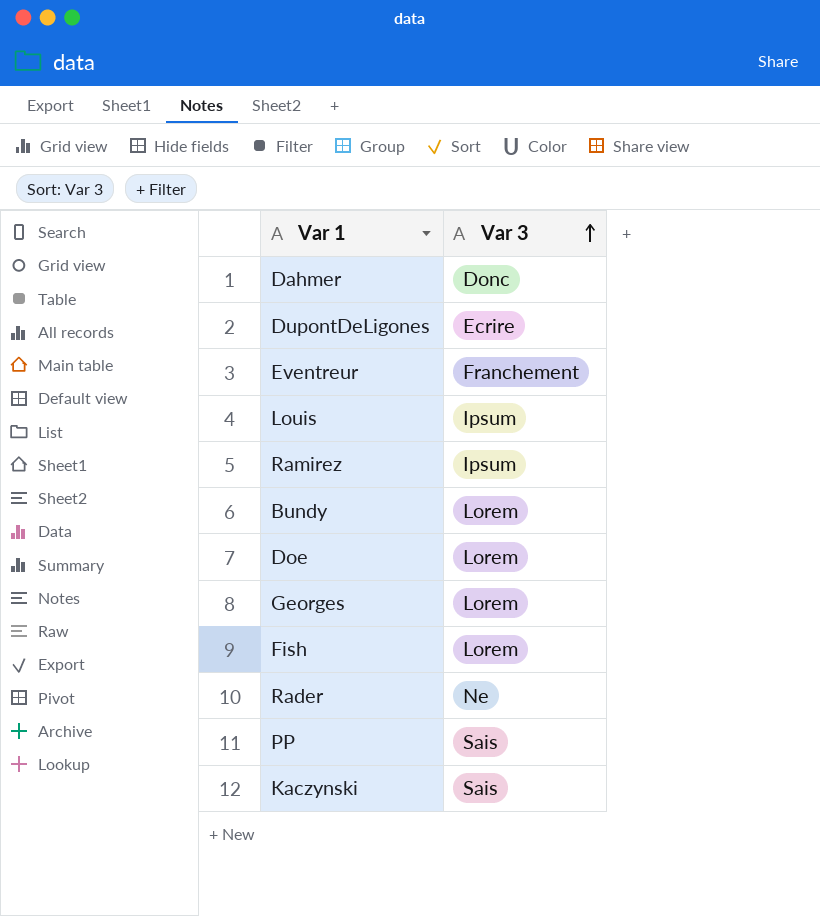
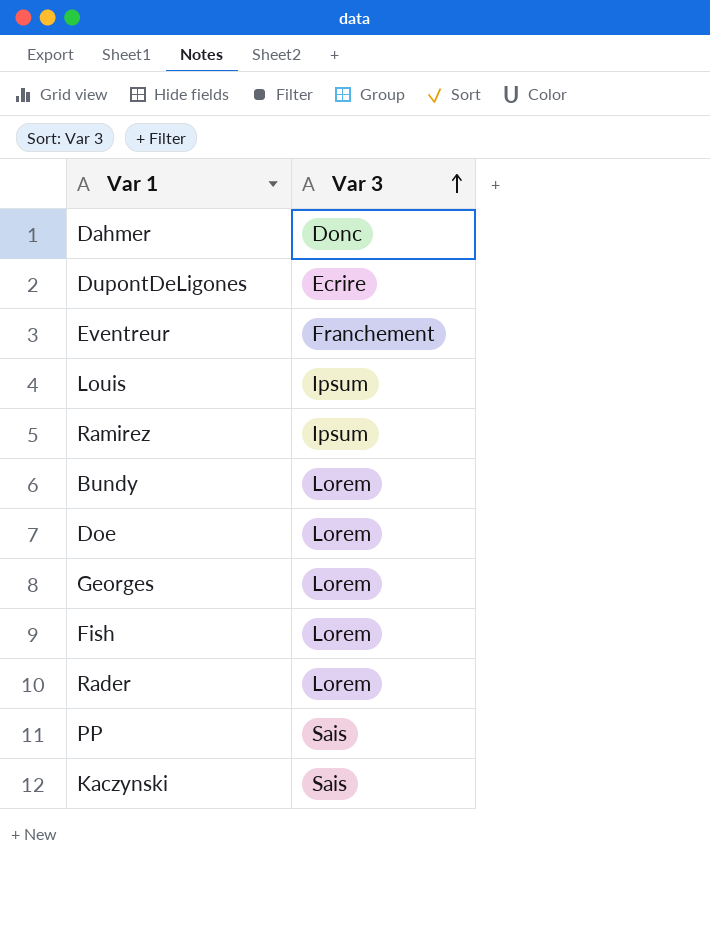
Rader | Var 3: Ne -> Lorem

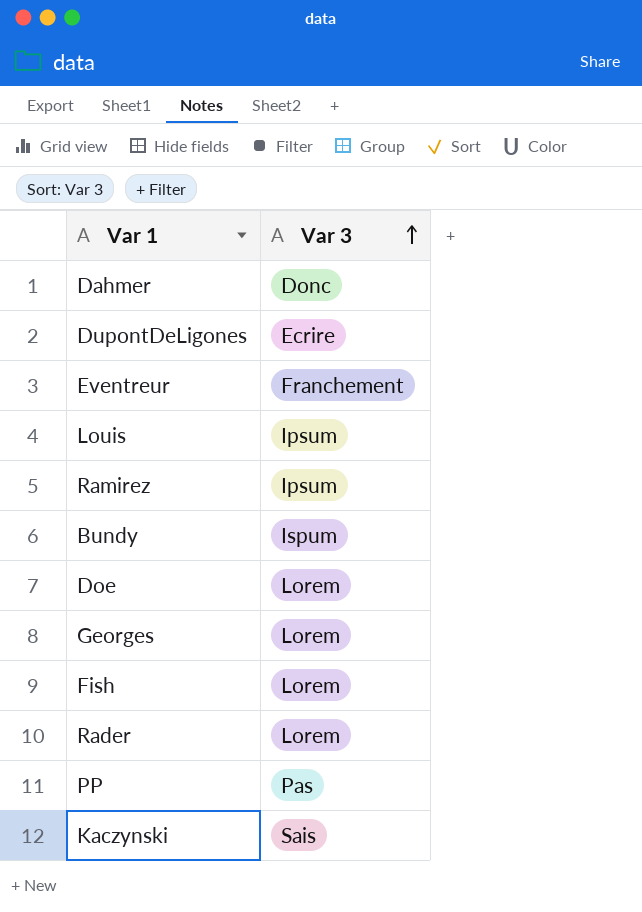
Bundy | Var 3: Lorem -> Ispum
PP | Var 3: Sais -> Pas

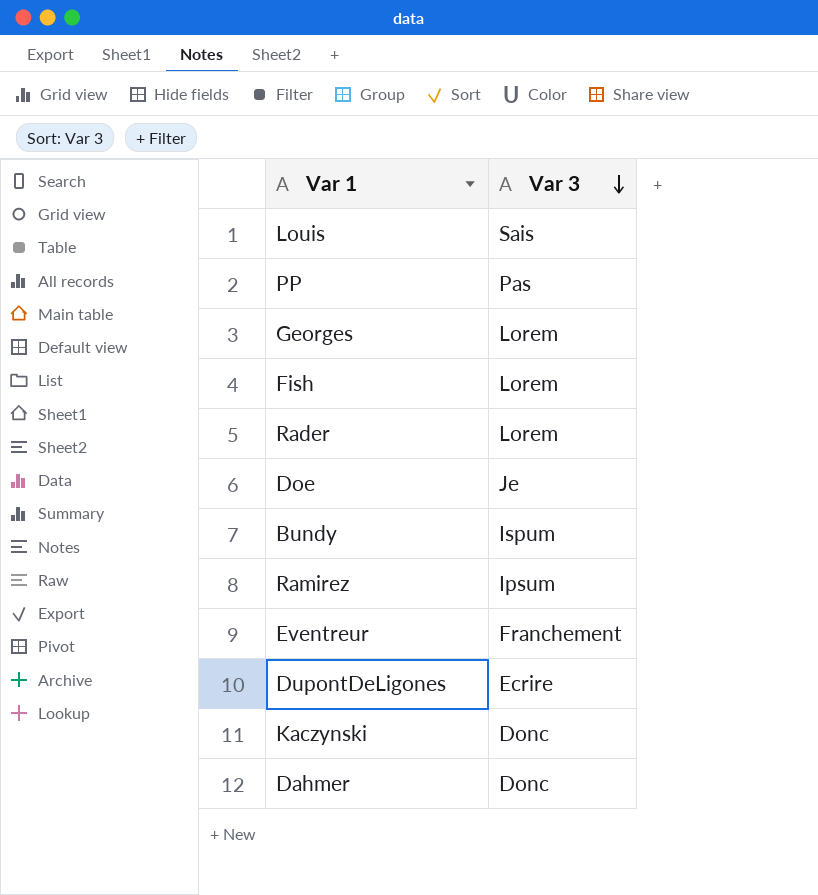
row order: Var 3 ascending -> Var 3 descending
Louis | Var 3: Ipsum -> Sais
Doe | Var 3: Lorem -> Je
Kaczynski | Var 3: Sais -> Donc

